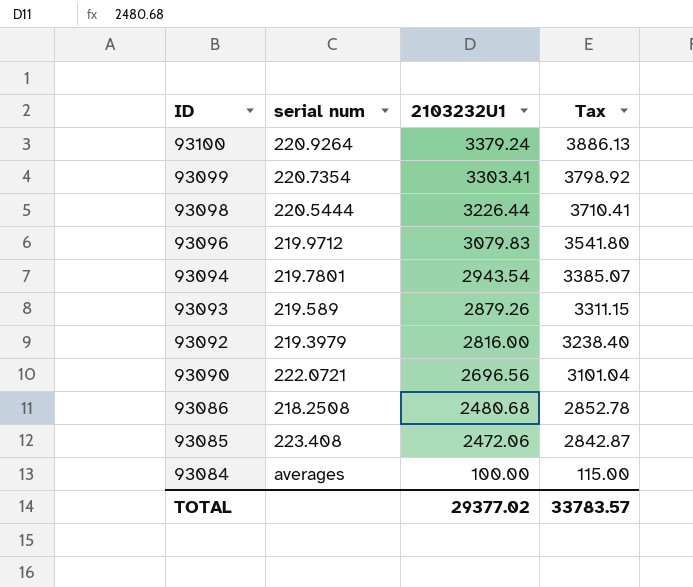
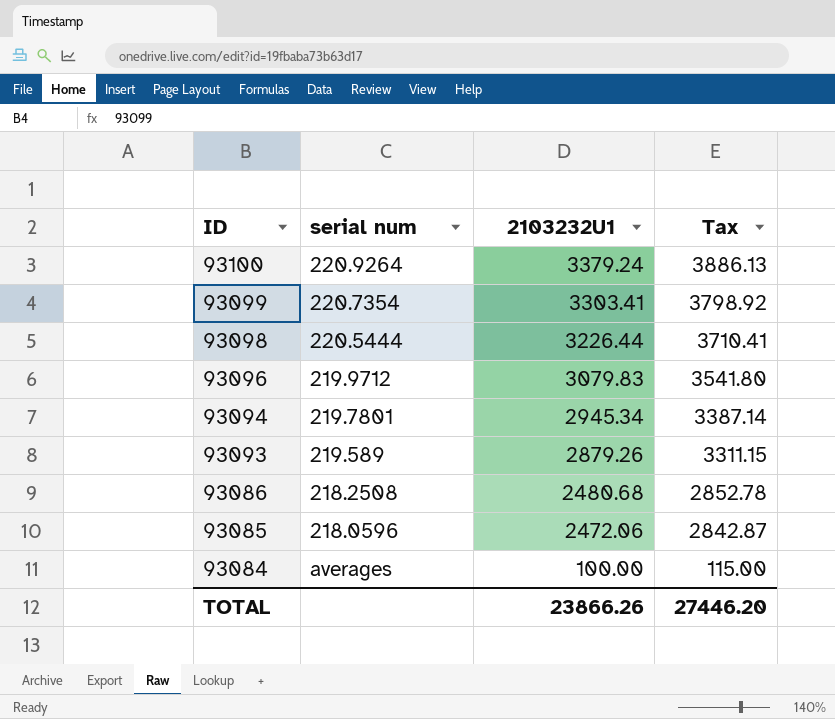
row 93092: 219.3979 | 2816.00 | 3238.40 -> none
row 93090: 222.0721 | 2696.56 | 3101.04 -> none
93094 | 2103232U1: 2943.54 -> 2945.34
93094 | Tax: 3385.07 -> 3387.14
93085 | serial num: 223.408 -> 218.0596
TOTAL | 2103232U1: 29377.02 -> 23866.26
TOTAL | Tax: 33783.57 -> 27446.20

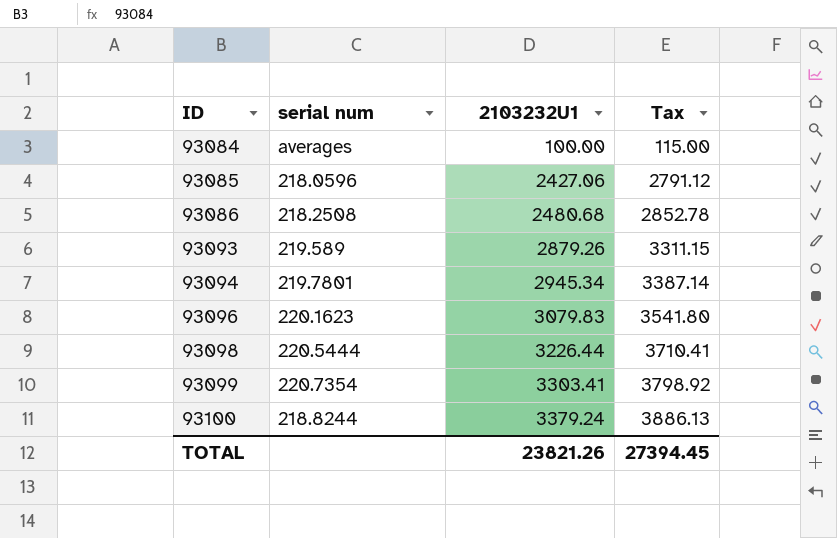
row order: ID descending -> ID ascending
93085 | 2103232U1: 2472.06 -> 2427.06
93085 | Tax: 2842.87 -> 2791.12
93096 | serial num: 219.9712 -> 220.1623
93100 | serial num: 220.9264 -> 218.8244
TOTAL | 2103232U1: 23866.26 -> 23821.26
TOTAL | Tax: 27446.20 -> 27394.45

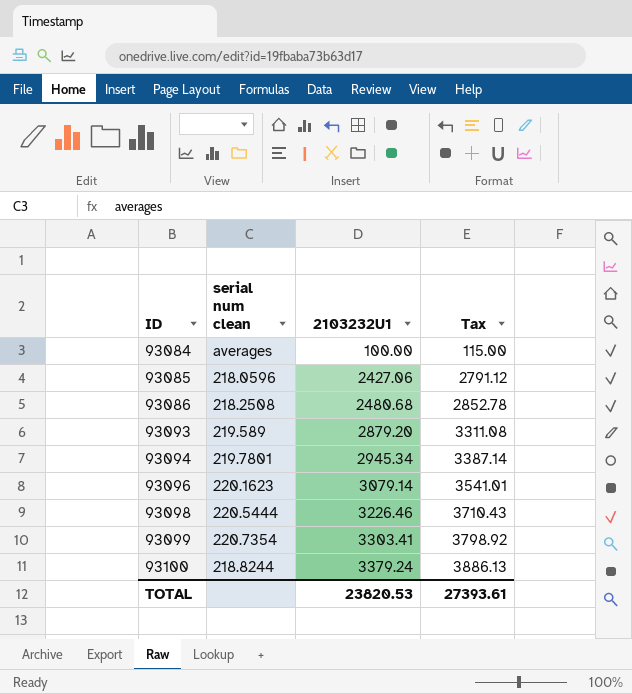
column name: serial num -> serial num clean
93093 | 2103232U1: 2879.26 -> 2879.20
93093 | Tax: 3311.15 -> 3311.08
93096 | 2103232U1: 3079.83 -> 3079.14
93096 | Tax: 3541.80 -> 3541.01
93098 | 2103232U1: 3226.44 -> 3226.46
93098 | Tax: 3710.41 -> 3710.43
TOTAL | 2103232U1: 23821.26 -> 23820.53
TOTAL | Tax: 27394.45 -> 27393.61

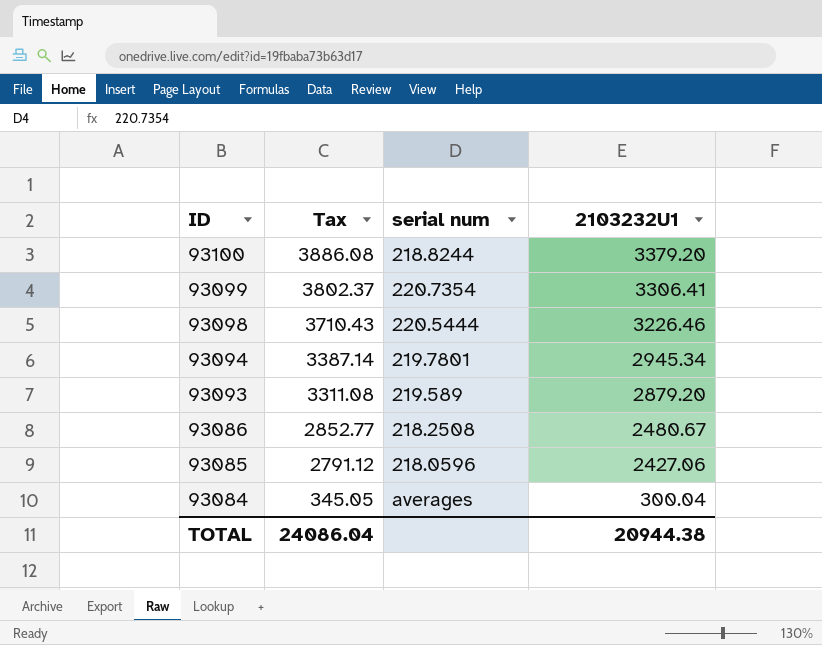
row order: ID ascending -> ID descending
column Tax | position: 4 -> 2
column name: serial num clean -> serial num
row 93096: 220.1623 | 3079.14 | 3541.01 -> none
93100 | Tax: 3886.13 -> 3886.08
93100 | 2103232U1: 3379.24 -> 3379.20
93099 | Tax: 3798.92 -> 3802.37
93099 | 2103232U1: 3303.41 -> 3306.41
93086 | Tax: 2852.78 -> 2852.77
93086 | 2103232U1: 2480.68 -> 2480.67
93084 | Tax: 115.00 -> 345.05
93084 | 2103232U1: 100.00 -> 300.04
TOTAL | Tax: 27393.61 -> 24086.04
TOTAL | 2103232U1: 23820.53 -> 20944.38

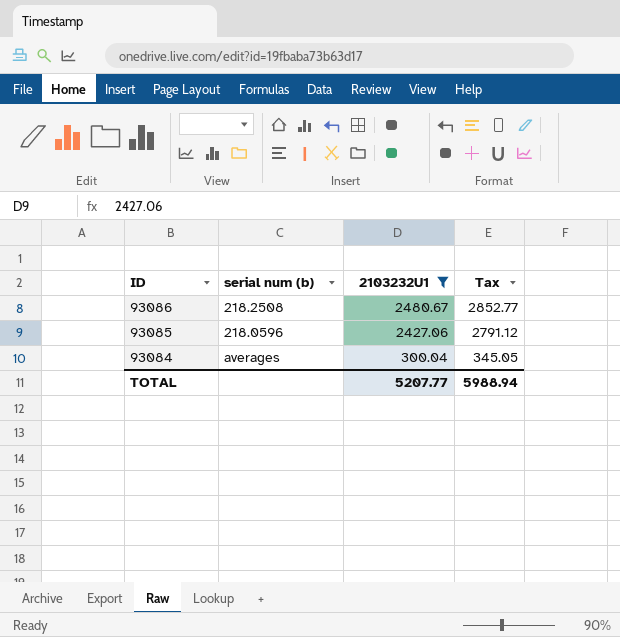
filter: none -> 2103232U1 <= 2480.67
column name: serial num -> serial num (b)
column Tax | position: 2 -> 4
TOTAL | 2103232U1: 20944.38 -> 5207.77
TOTAL | Tax: 24086.04 -> 5988.94

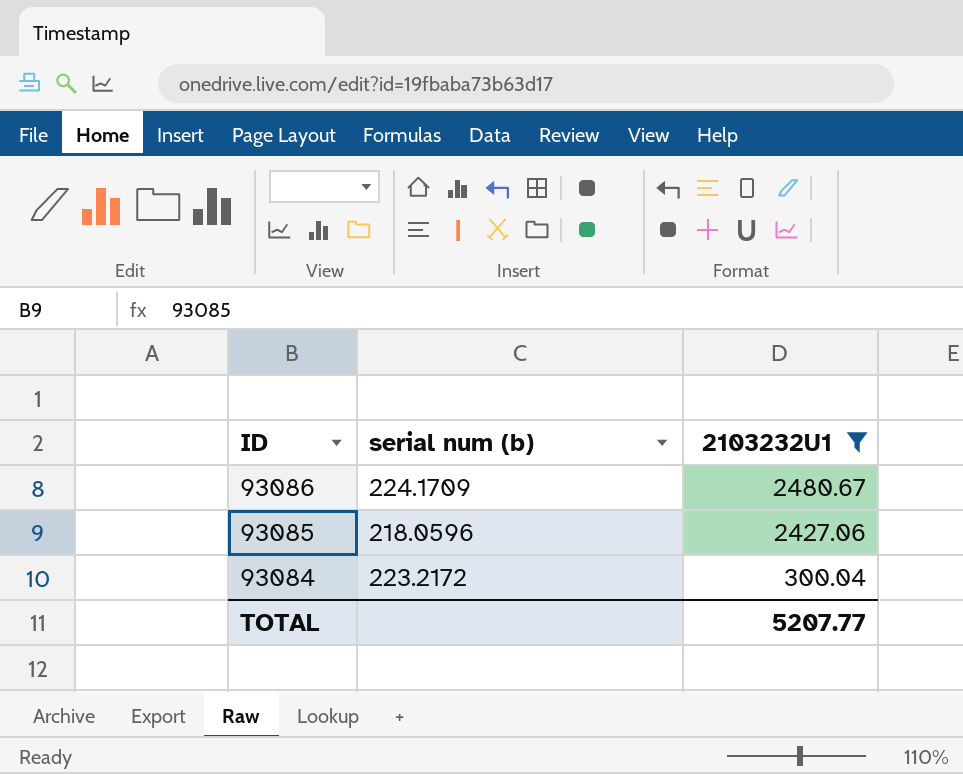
column Tax | formula: [2103232U1] * 1.15 -> none
93086 | serial num (b): 218.2508 -> 224.1709
93084 | serial num (b): averages -> 223.2172

